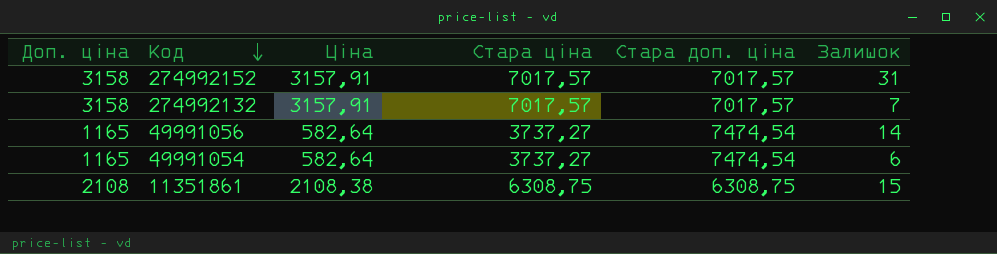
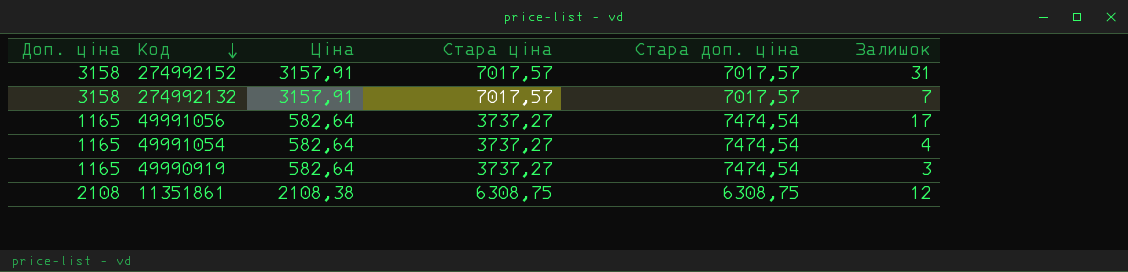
49991056 | Залишок: 14 -> 17
49991054 | Залишок: 6 -> 4
row 49990919: none -> 1165 | 582,64 | 3737,27 | 7474,54 | 3
11351861 | Залишок: 15 -> 12

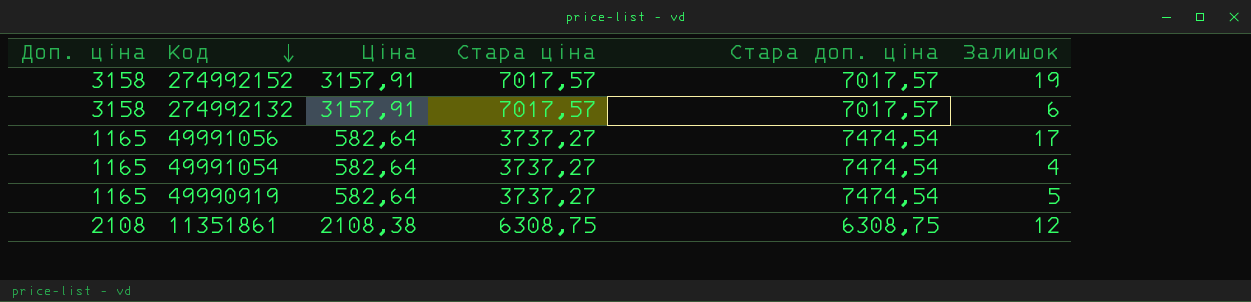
274992152 | Залишок: 31 -> 19
274992132 | Залишок: 7 -> 6
49990919 | Залишок: 3 -> 5

